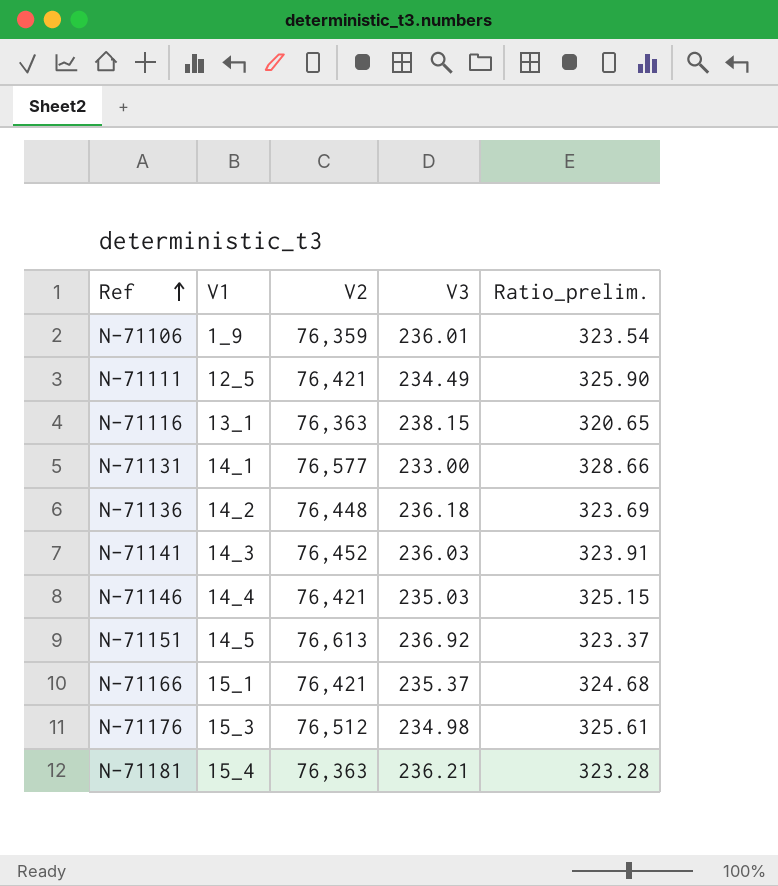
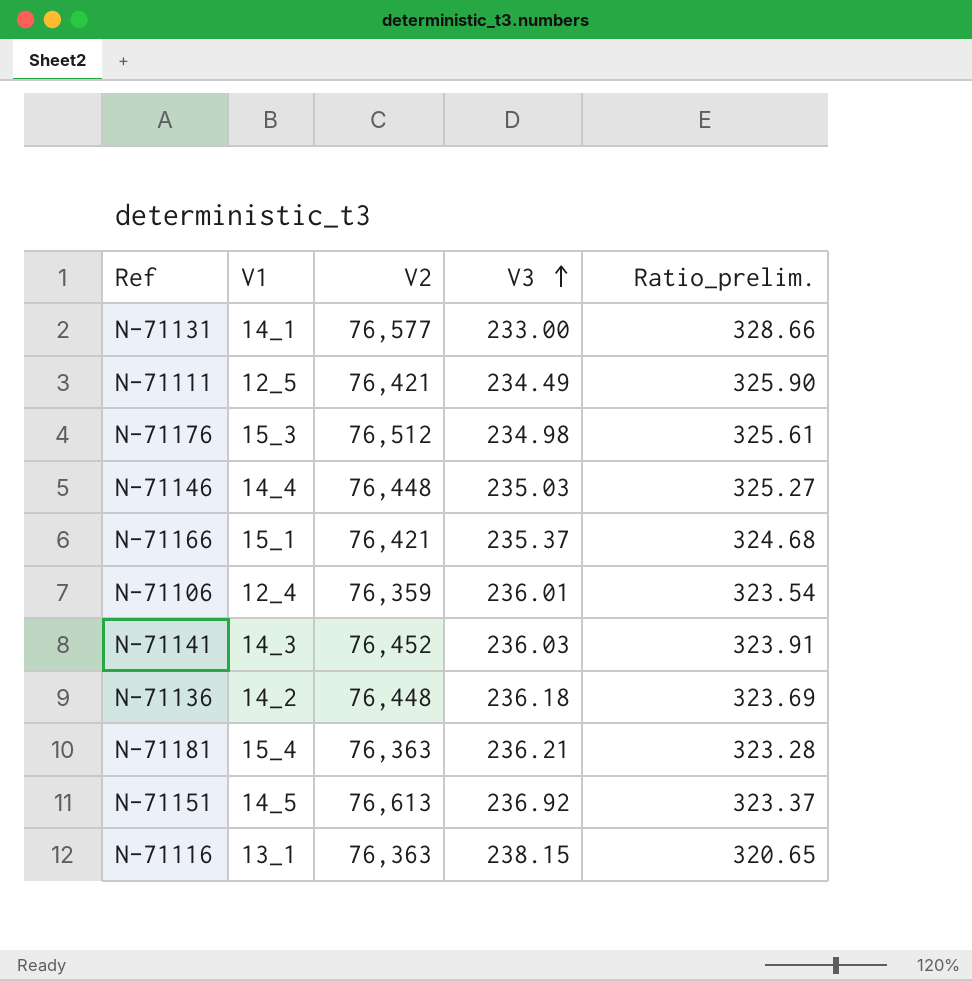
row order: Ref ascending -> V3 ascending
N-71146 | V2: 76,421 -> 76,448
N-71146 | Ratio_prelim.: 325.15 -> 325.27
N-71106 | V1: 1_9 -> 12_4

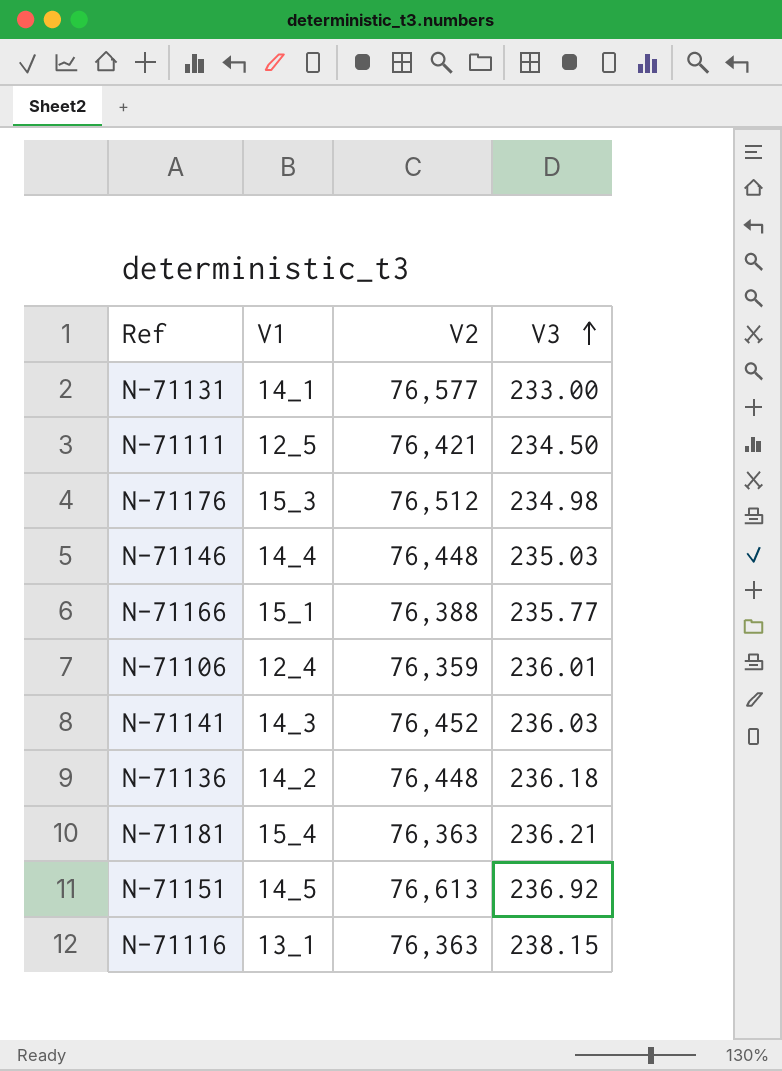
column Ratio_prelim. | formula: [V2] / [V3] -> none
N-71111 | V3: 234.49 -> 234.50
N-71166 | V2: 76,421 -> 76,388
N-71166 | V3: 235.37 -> 235.77

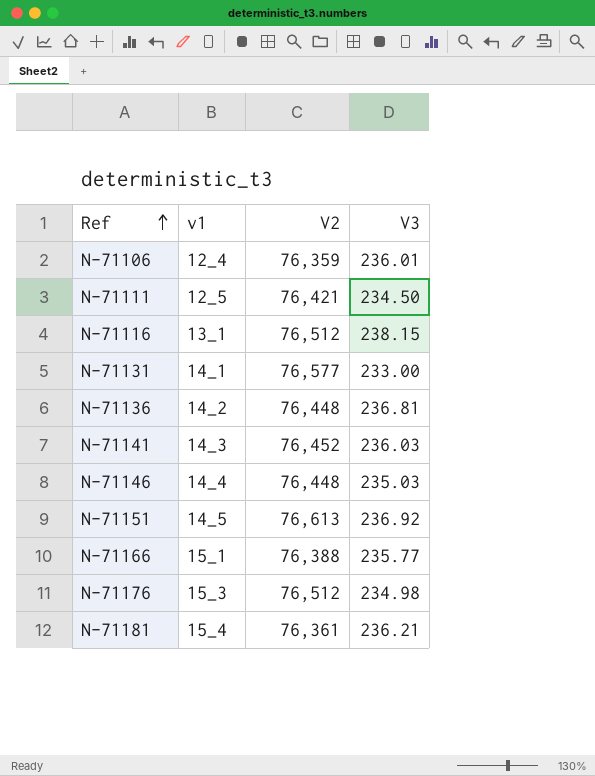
row order: V3 ascending -> Ref ascending
column name: V1 -> v1
N-71116 | V2: 76,363 -> 76,512
N-71136 | V3: 236.18 -> 236.81
N-71181 | V2: 76,363 -> 76,361

